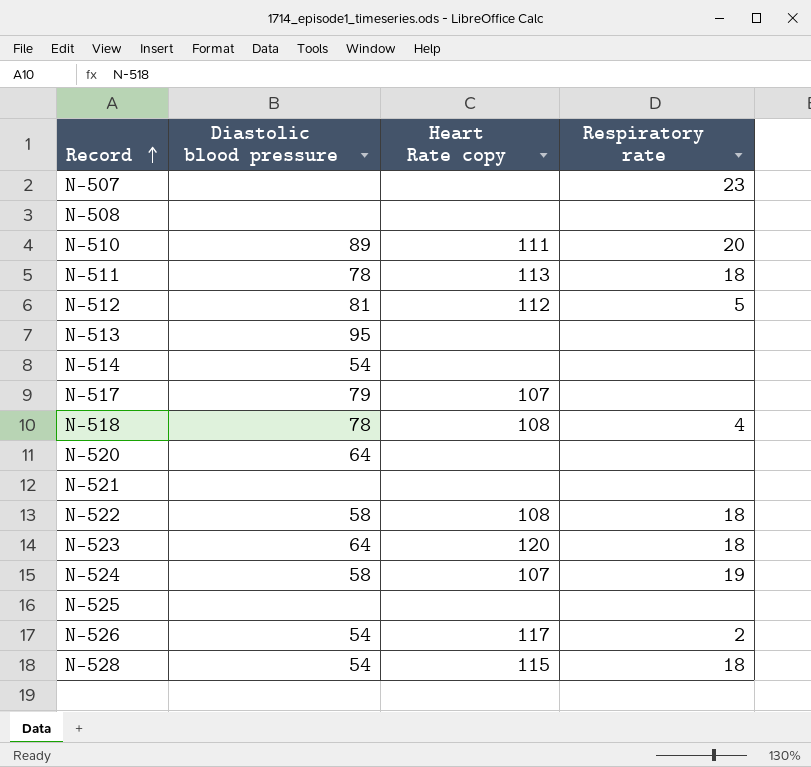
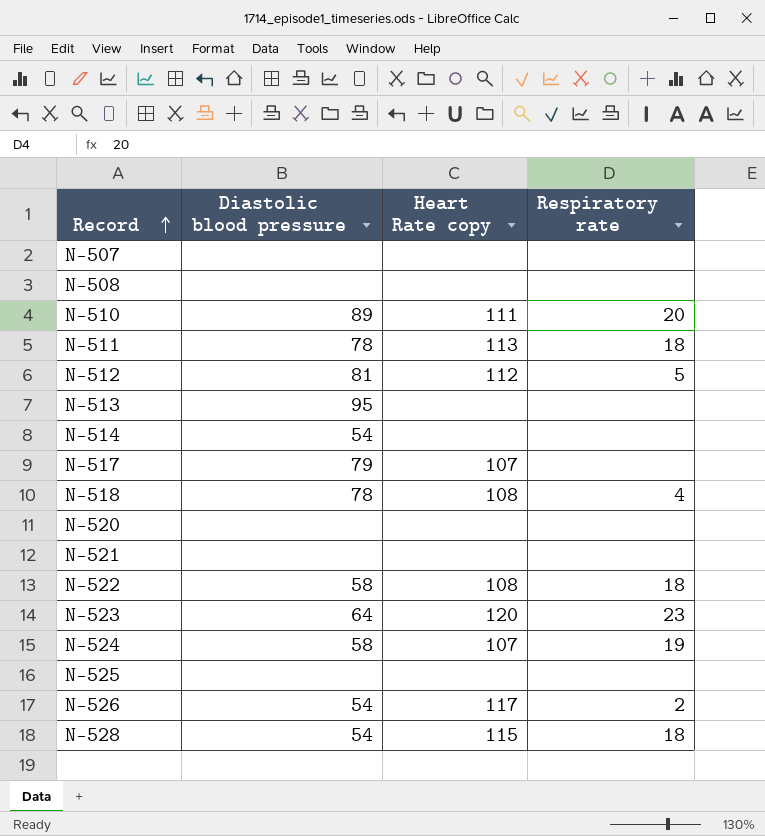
N-507 | Respiratory rate: 23 -> none
N-520 | Diastolic blood pressure: 64 -> none
N-523 | Respiratory rate: 18 -> 23

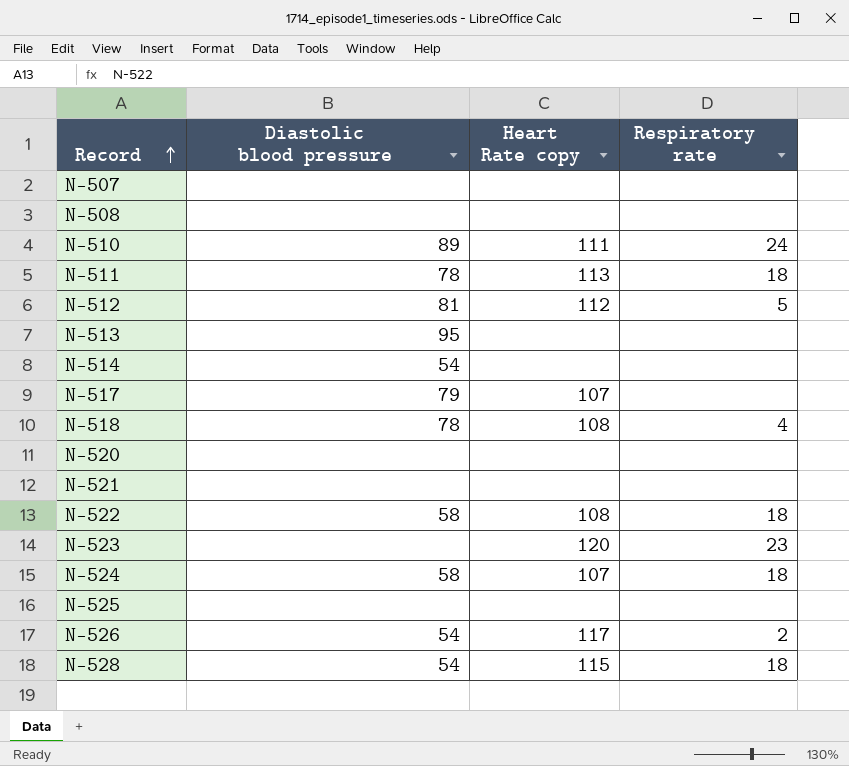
N-510 | Respiratory rate: 20 -> 24
N-523 | Diastolic blood pressure: 64 -> none
N-524 | Respiratory rate: 19 -> 18

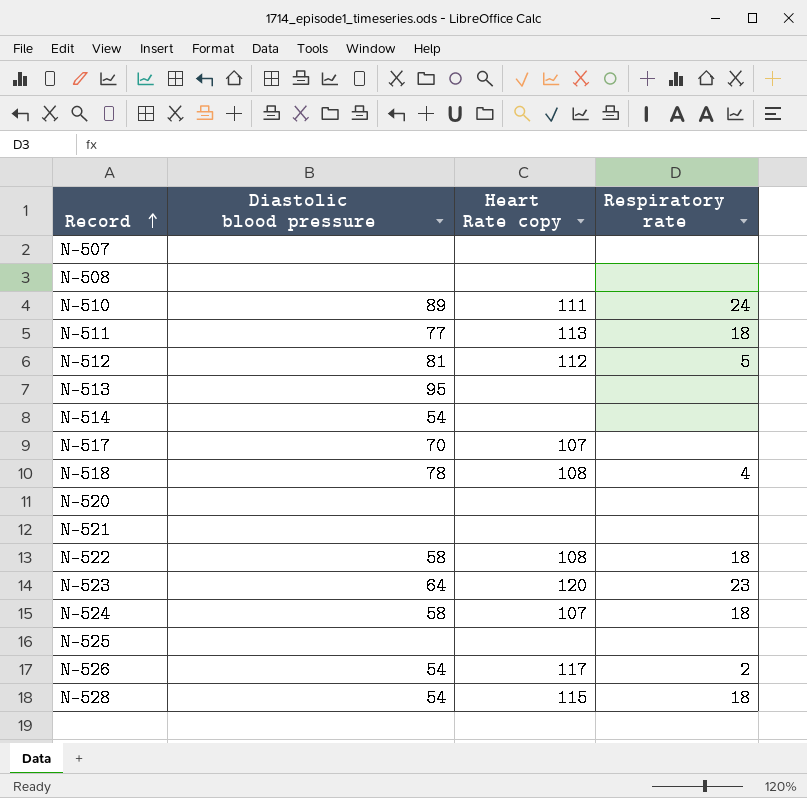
N-511 | Diastolic blood pressure: 78 -> 77
N-517 | Diastolic blood pressure: 79 -> 70
N-523 | Diastolic blood pressure: none -> 64

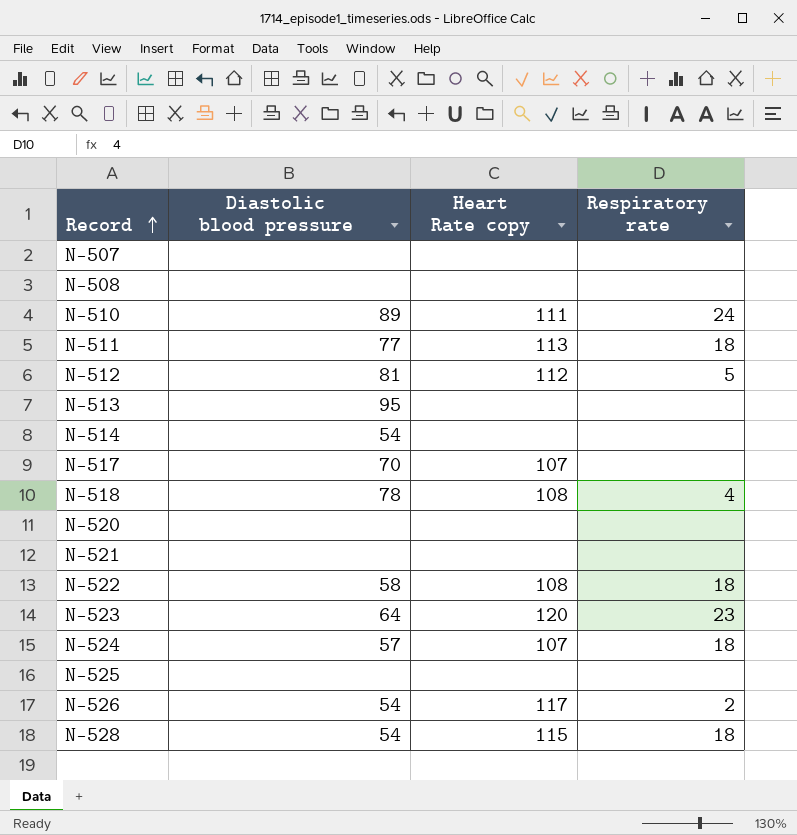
N-524 | Diastolic blood pressure: 58 -> 57

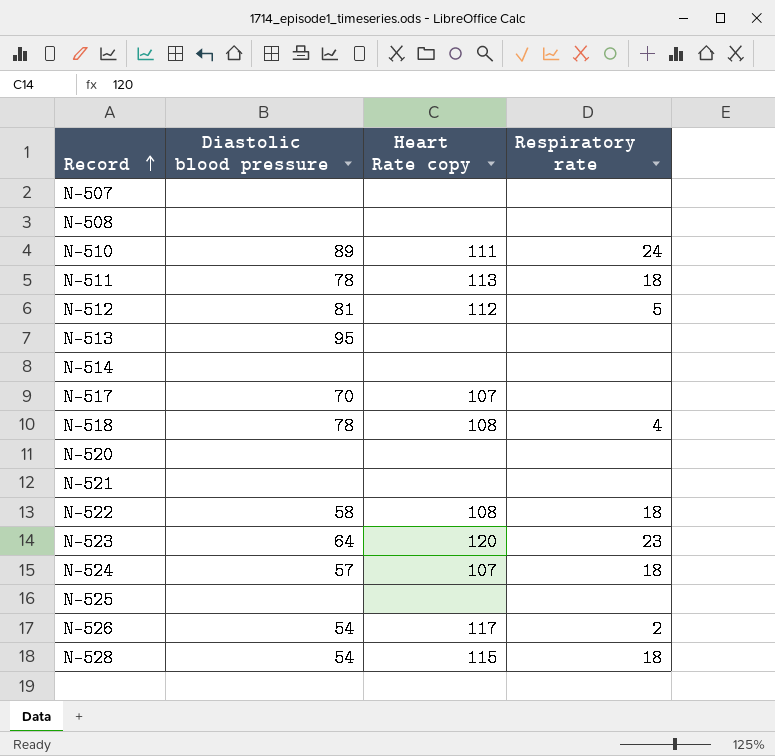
N-511 | Diastolic blood pressure: 77 -> 78
N-514 | Diastolic blood pressure: 54 -> none

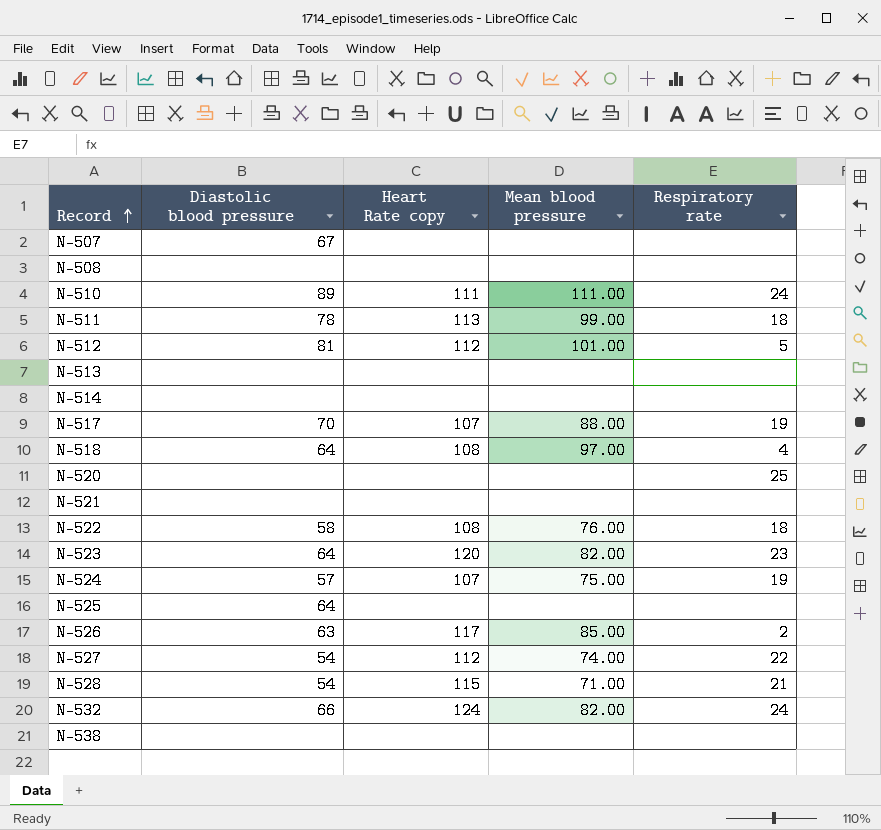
column Mean blood pressure | position: none -> 4
N-507 | Diastolic blood pressure: none -> 67
N-513 | Diastolic blood pressure: 95 -> none
N-517 | Respiratory rate: none -> 19
N-518 | Diastolic blood pressure: 78 -> 64
N-520 | Respiratory rate: none -> 25
N-524 | Respiratory rate: 18 -> 19
N-525 | Diastolic blood pressure: none -> 64
N-526 | Diastolic blood pressure: 54 -> 63
row N-527: none -> 54 | 112 | 74.00 | 22
N-528 | Respiratory rate: 18 -> 21
row N-532: none -> 66 | 124 | 82.00 | 24
row N-538: none -> none | none | none | none

